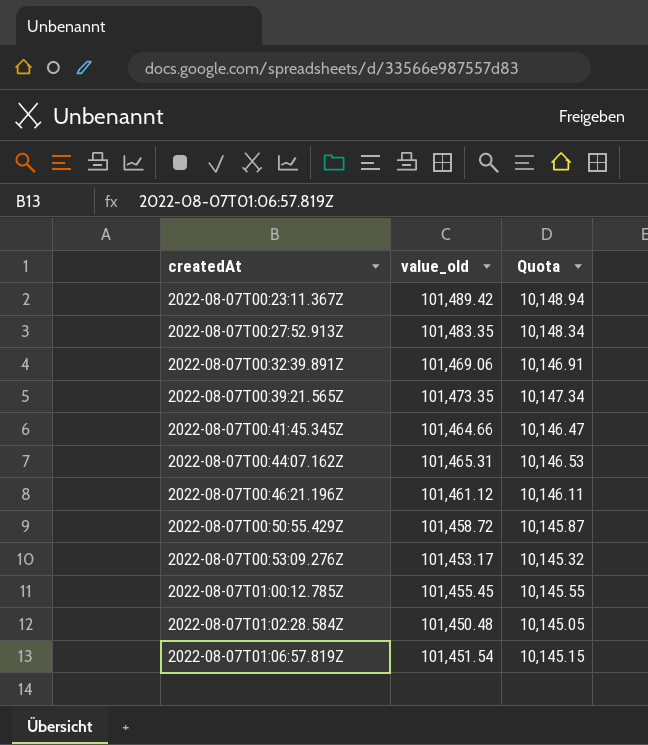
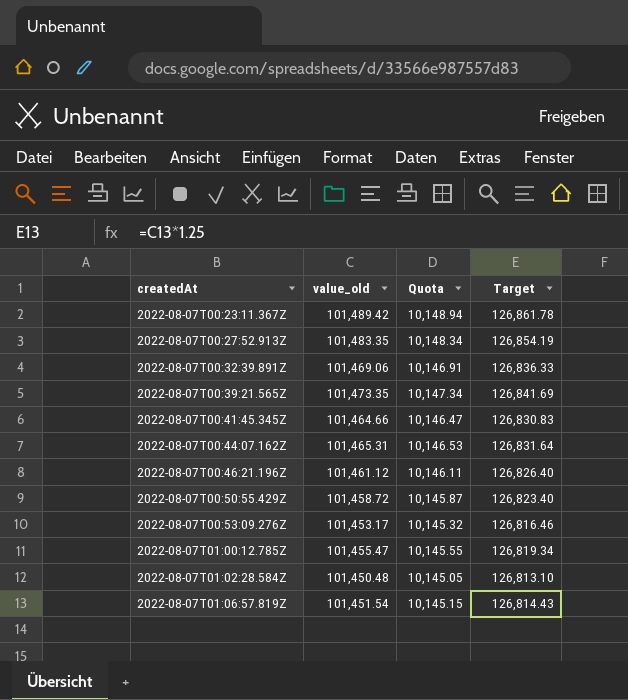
column Target | formula: none -> [value_old] * 1.25
2022-08-07T01:00:12.785Z | value_old: 101,455.45 -> 101,455.47

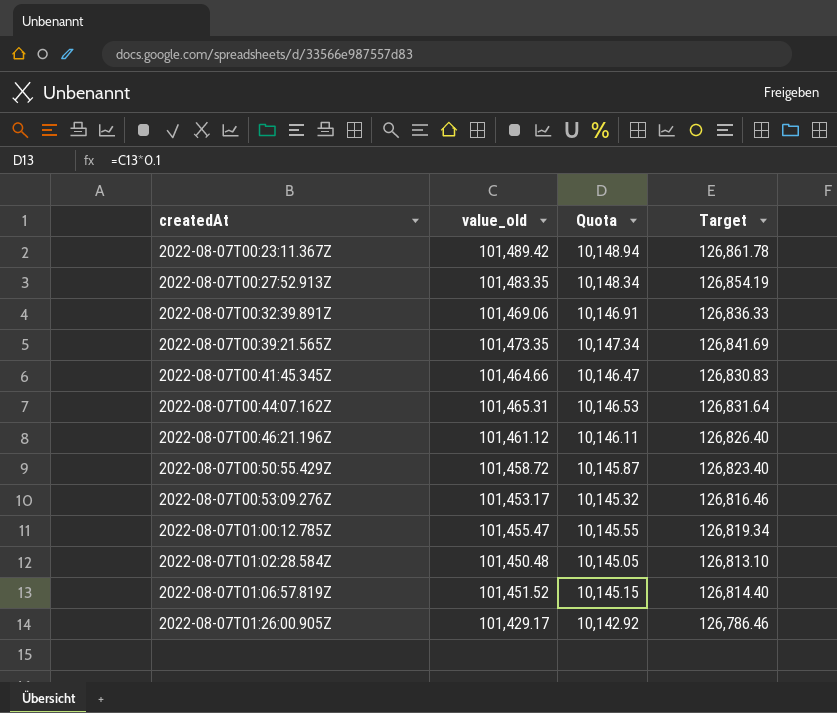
2022-08-07T01:06:57.819Z | value_old: 101,451.54 -> 101,451.52
2022-08-07T01:06:57.819Z | Target: 126,814.43 -> 126,814.40
row 2022-08-07T01:26:00.905Z: none -> 101,429.17 | 10,142.92 | 126,786.46

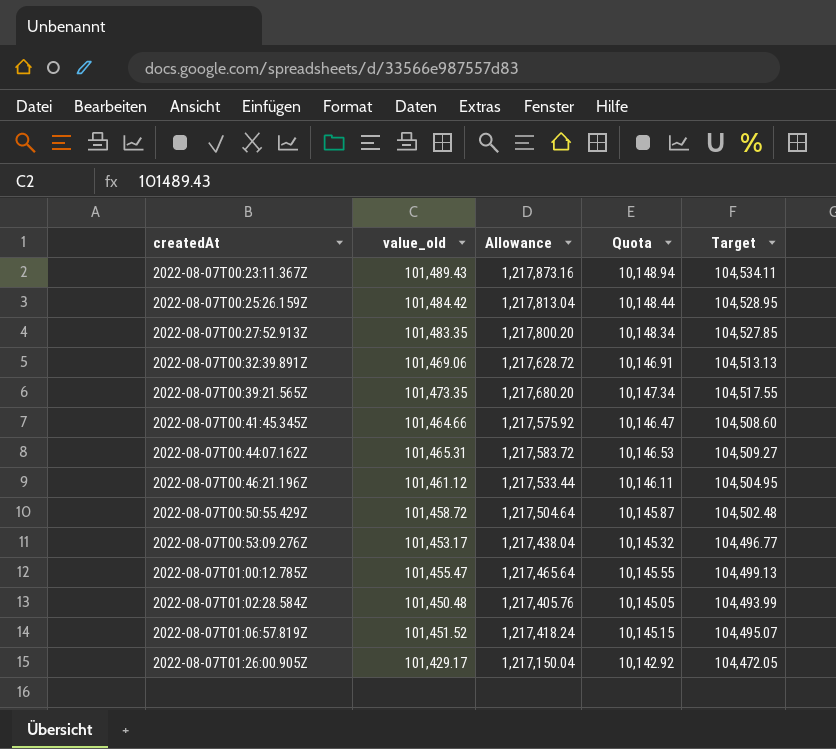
column Allowance | formula: none -> [value_old] * 12
column Target | formula: [value_old] * 1.25 -> [value_old] * 1.03
2022-08-07T00:23:11.367Z | value_old: 101,489.42 -> 101,489.43
row 2022-08-07T00:25:26.159Z: none -> 101,484.42 | 1,217,813.04 | 10,148.44 | 104,528.95

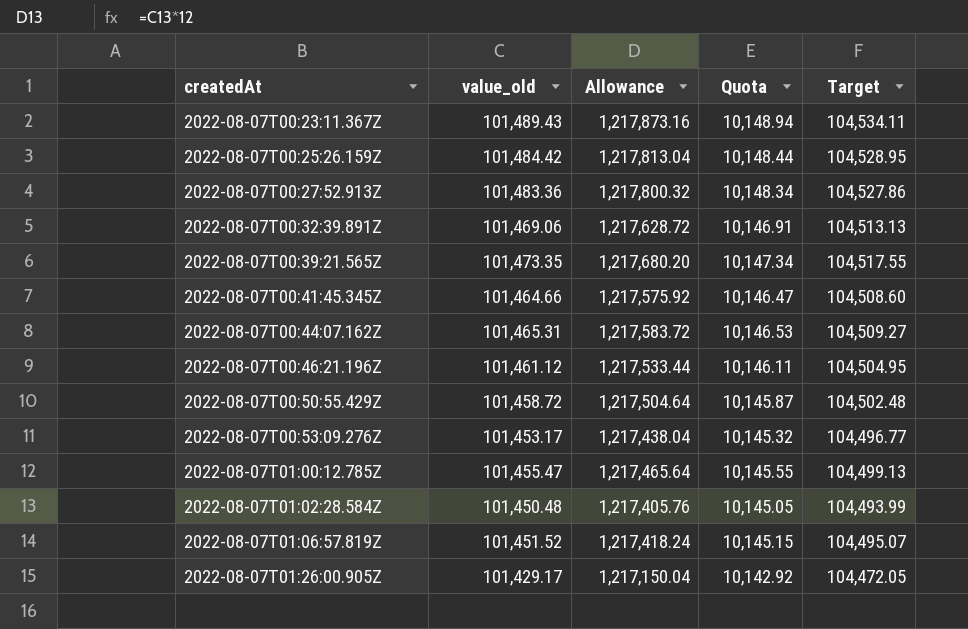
2022-08-07T00:27:52.913Z | value_old: 101,483.35 -> 101,483.36
2022-08-07T00:27:52.913Z | Allowance: 1,217,800.20 -> 1,217,800.32
2022-08-07T00:27:52.913Z | Target: 104,527.85 -> 104,527.86

